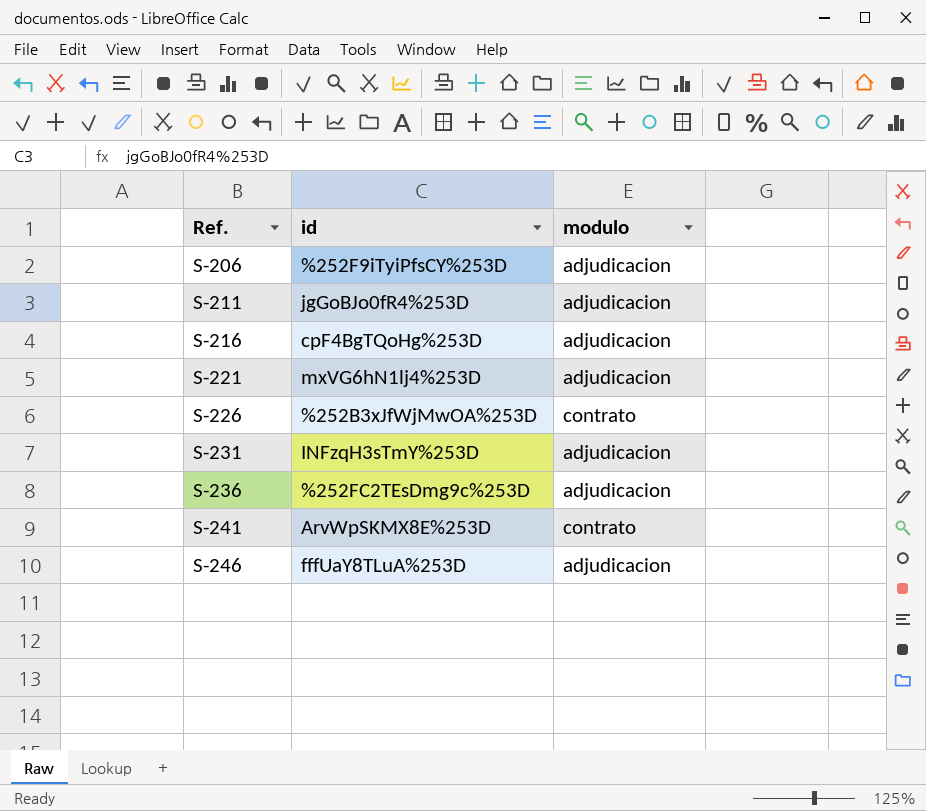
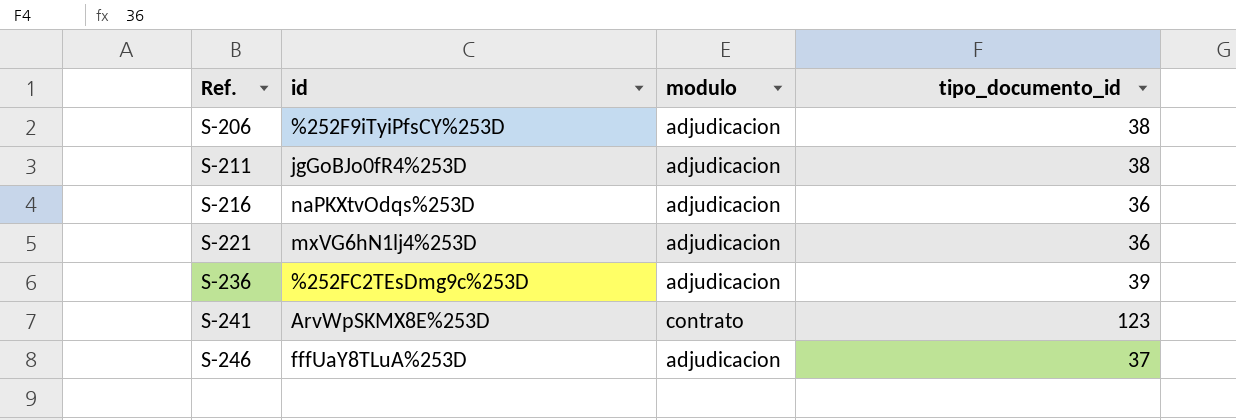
column tipo_documento_id | position: none -> 4
row S-226: %252B3xJfWjMwOA%253D | contrato -> none
row S-231: INFzqH3sTmY%253D | adjudicacion -> none
S-216 | id: cpF4BgTQoHg%253D -> naPKXtvOdqs%253D

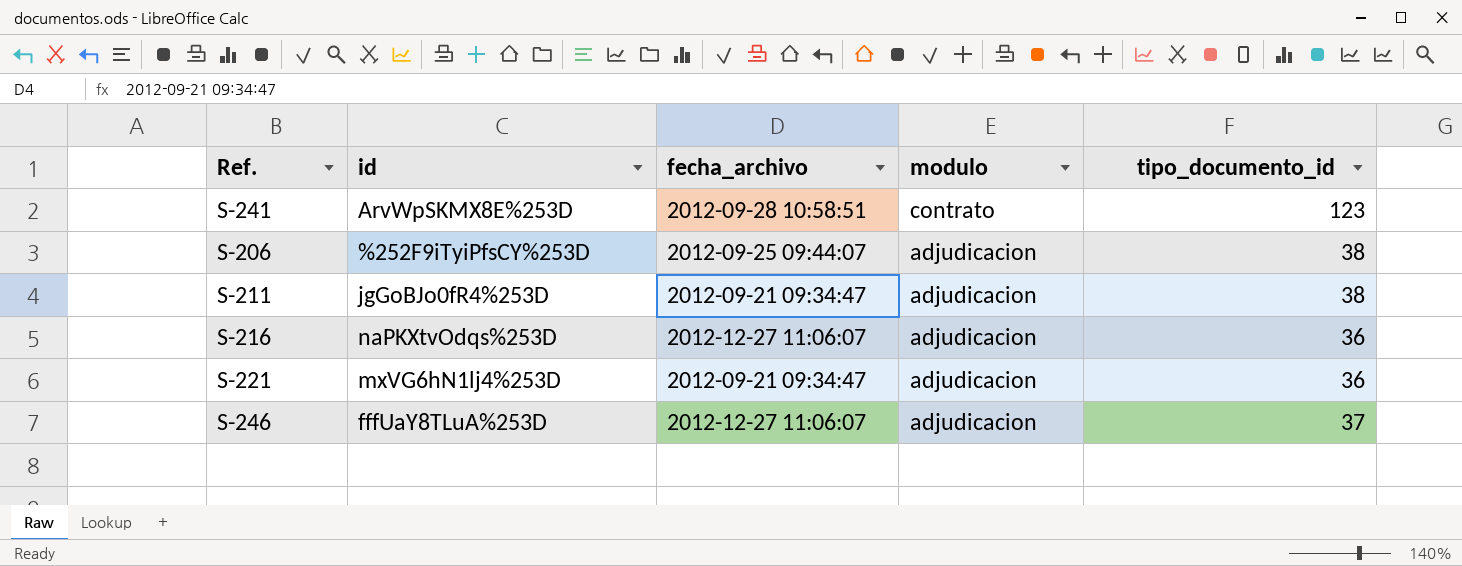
row order: Ref. ascending -> modulo descending
column fecha_archivo | position: none -> 3
row S-236: %252FC2TEsDmg9c%253D | adjudicacion | 39 -> none

